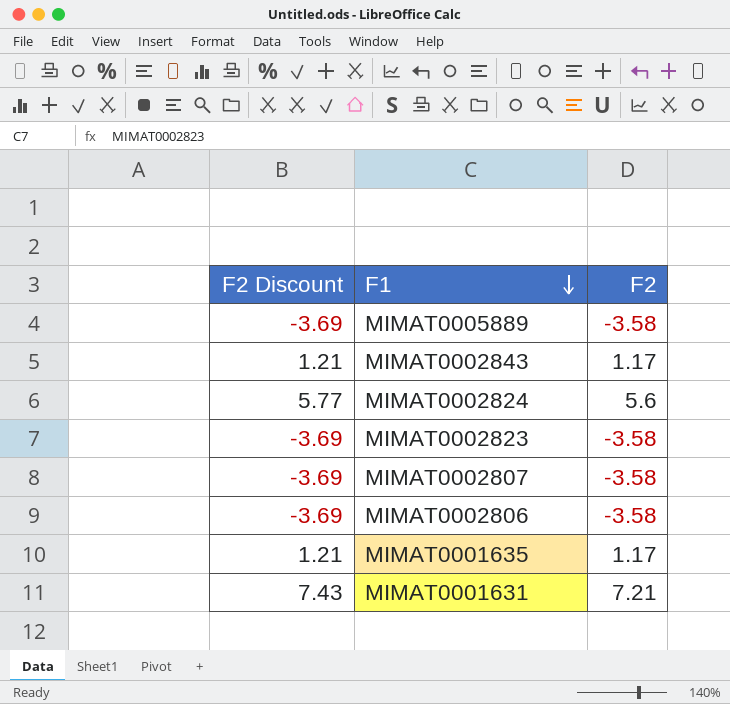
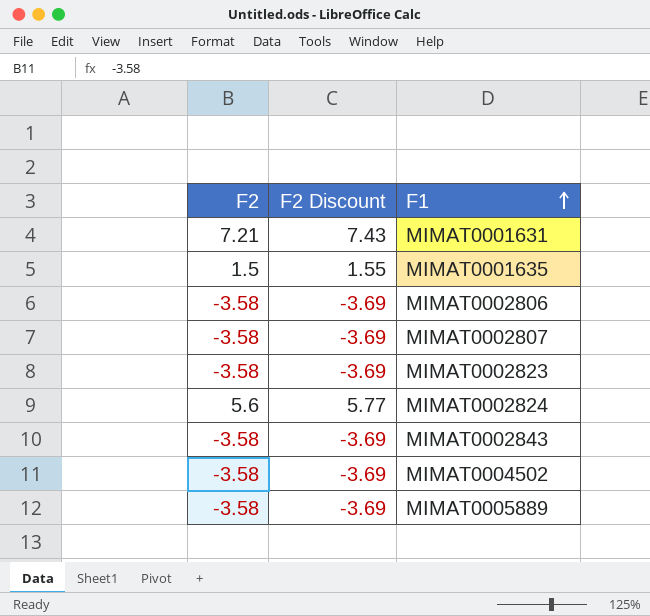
row order: F1 descending -> F1 ascending
column F2 | position: 3 -> 1
MIMAT0001635 | F2: 1.17 -> 1.5
MIMAT0001635 | F2 Discount: 1.21 -> 1.55
MIMAT0002843 | F2: 1.17 -> -3.58
MIMAT0002843 | F2 Discount: 1.21 -> -3.69
row MIMAT0004502: none -> -3.58 | -3.69

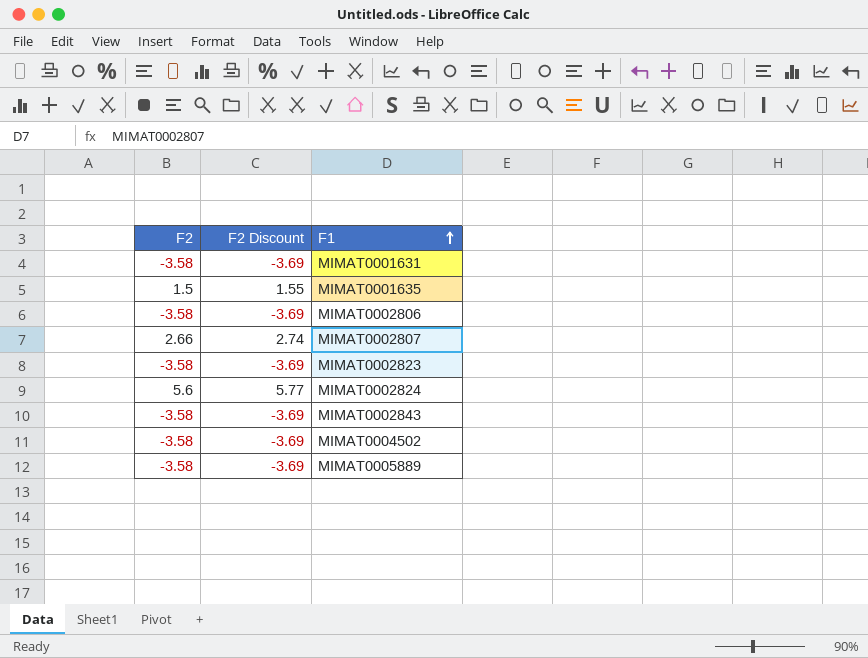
MIMAT0001631 | F2: 7.21 -> -3.58
MIMAT0001631 | F2 Discount: 7.43 -> -3.69
MIMAT0002807 | F2: -3.58 -> 2.66
MIMAT0002807 | F2 Discount: -3.69 -> 2.74

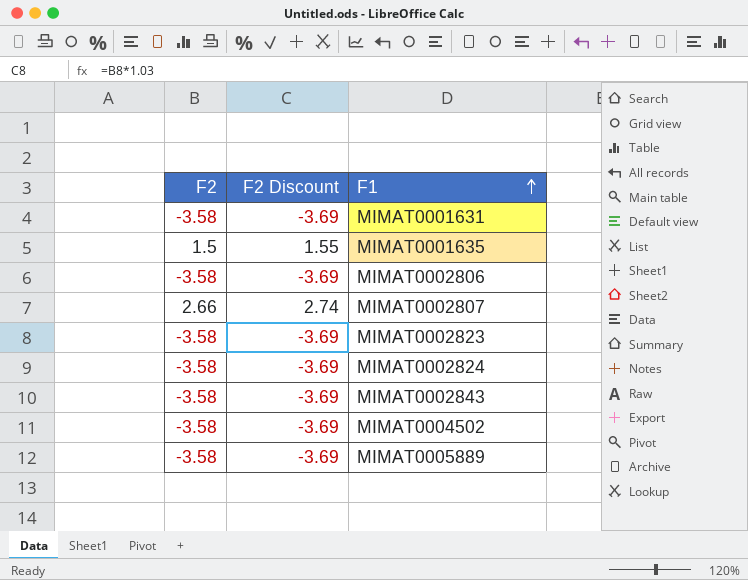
MIMAT0002824 | F2: 5.6 -> -3.58
MIMAT0002824 | F2 Discount: 5.77 -> -3.69

